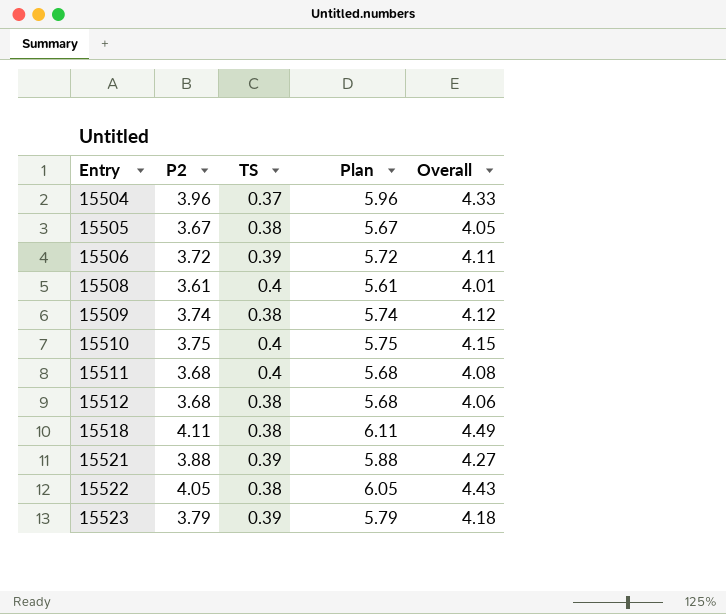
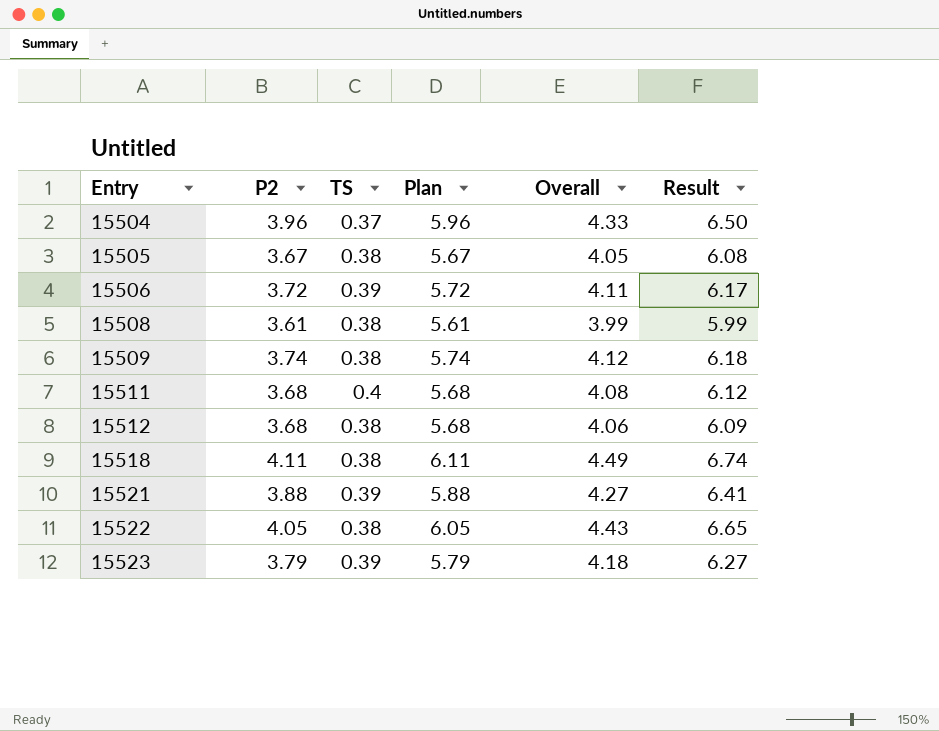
column Result | formula: none -> [Overall] * 1.5
row 15510: 3.75 | 0.4 | 5.75 | 4.15 -> none
15508 | TS: 0.4 -> 0.38
15508 | Overall: 4.01 -> 3.99

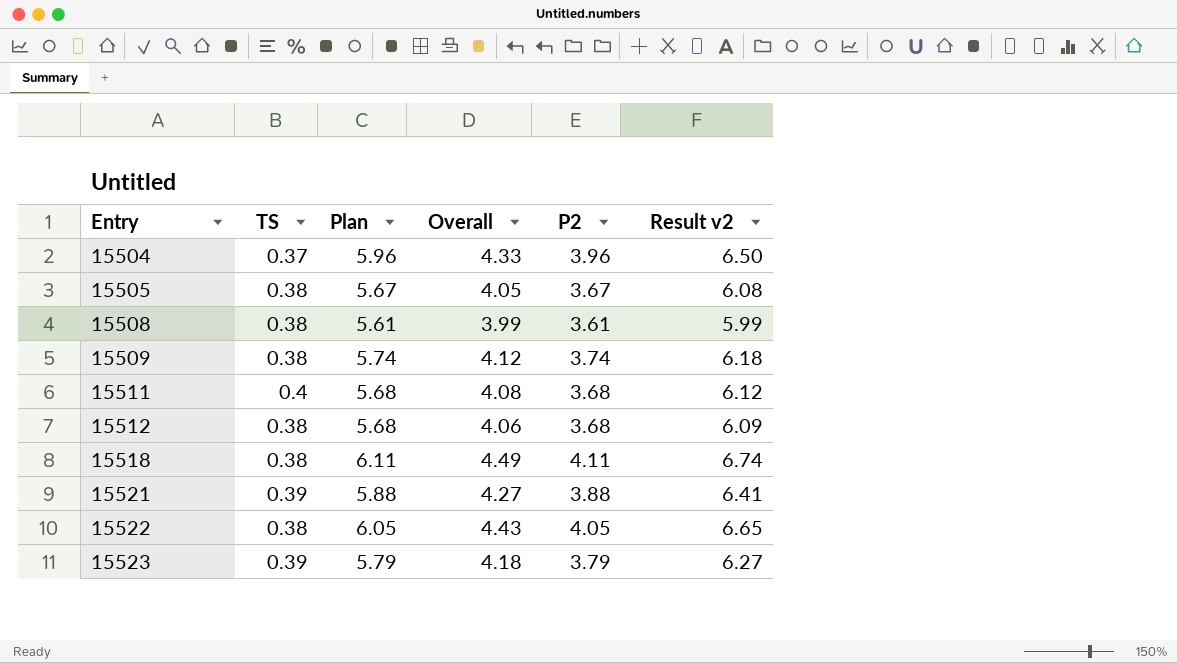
column P2 | position: 2 -> 5
column name: Result -> Result v2
row 15506: 3.72 | 0.39 | 5.72 | 4.11 | 6.17 -> none

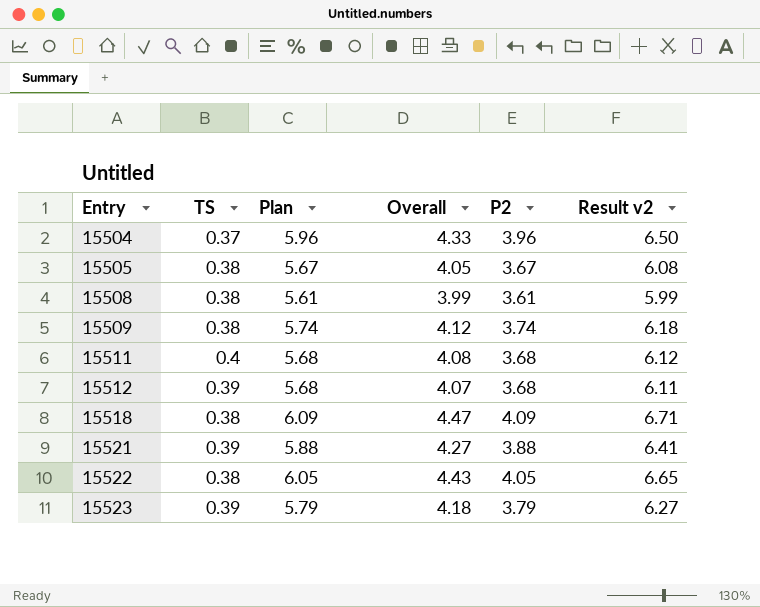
15512 | TS: 0.38 -> 0.39
15512 | Overall: 4.06 -> 4.07
15512 | Result v2: 6.09 -> 6.11
15518 | Plan: 6.11 -> 6.09
15518 | Overall: 4.49 -> 4.47
15518 | P2: 4.11 -> 4.09
15518 | Result v2: 6.74 -> 6.71

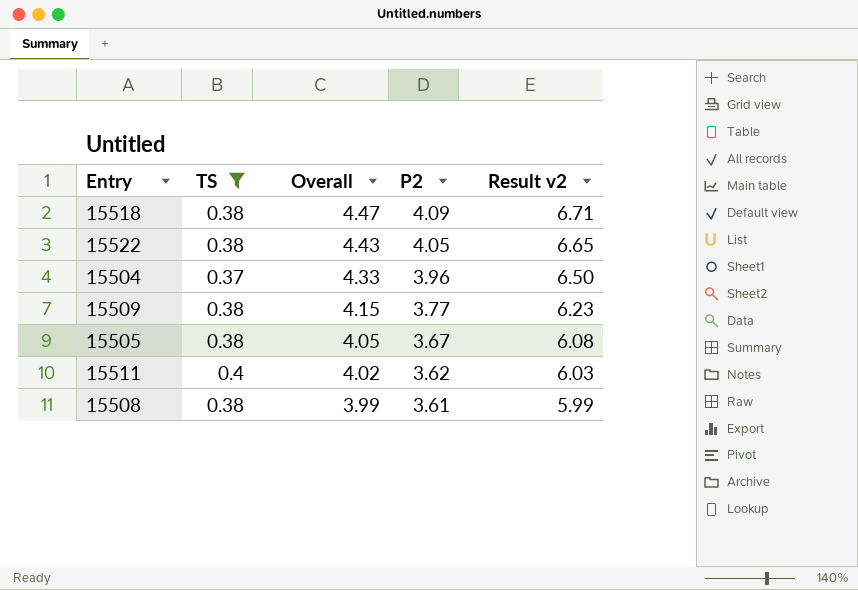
filter: none -> TS != 0.39
row order: Entry ascending -> Overall descending
column Plan | formula: [P2] + 2 -> none
15509 | Overall: 4.12 -> 4.15
15509 | P2: 3.74 -> 3.77
15509 | Result v2: 6.18 -> 6.23
15511 | Overall: 4.08 -> 4.02
15511 | P2: 3.68 -> 3.62
15511 | Result v2: 6.12 -> 6.03

